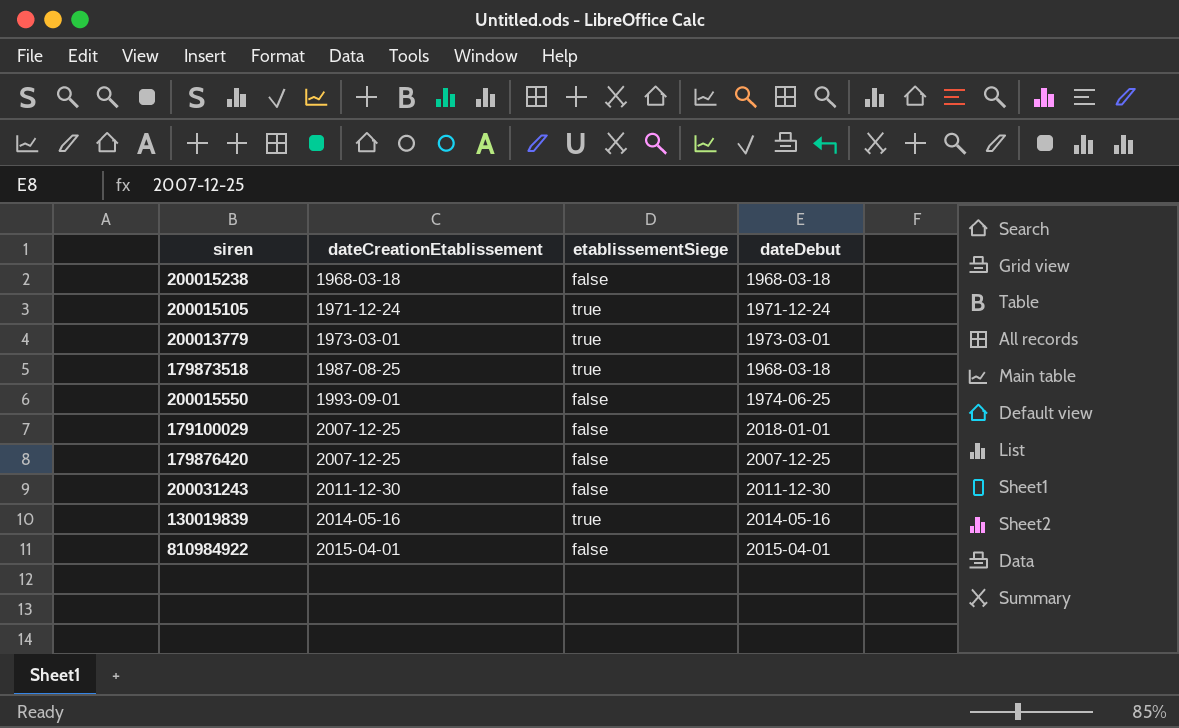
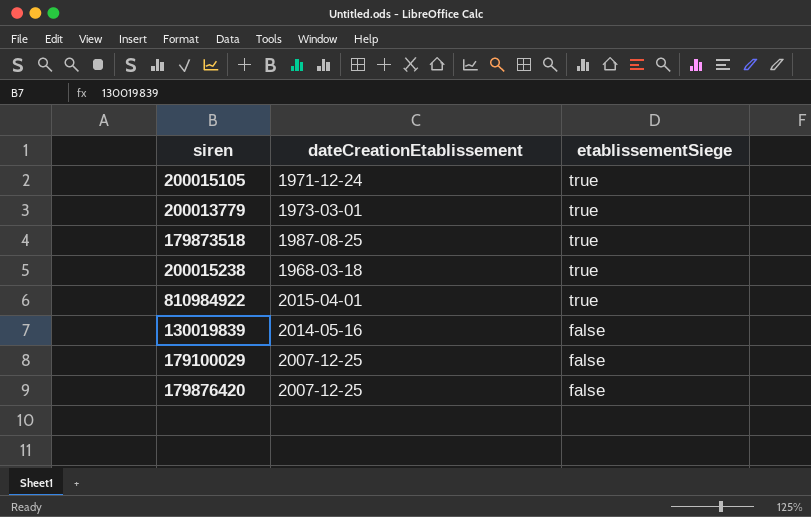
row order: dateCreationEtablissement ascending -> etablissementSiege descending
column dateDebut | position: 4 -> none
row 200015550: 1993-09-01 | false | 1974-06-25 -> none
row 200031243: 2011-12-30 | false | 2011-12-30 -> none
200015238 | etablissementSiege: false -> true
810984922 | etablissementSiege: false -> true
130019839 | etablissementSiege: true -> false

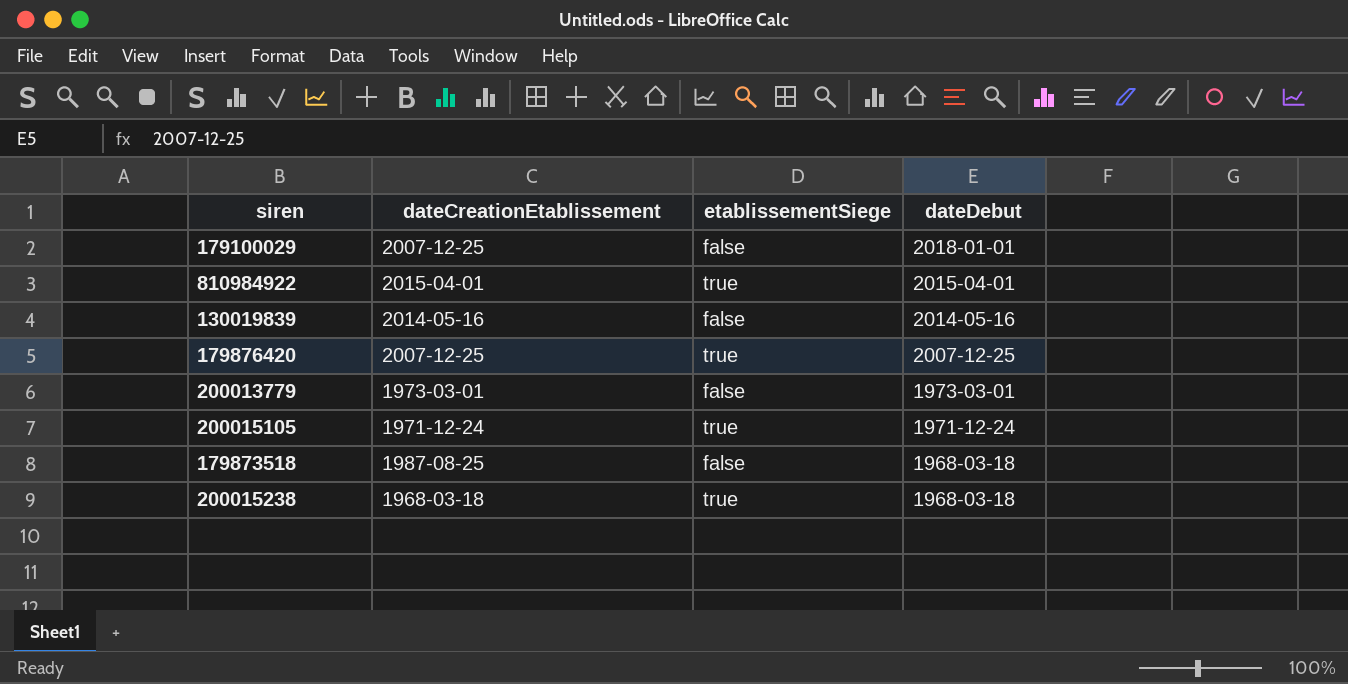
row order: etablissementSiege descending -> dateDebut descending
column dateDebut | position: none -> 4
179876420 | etablissementSiege: false -> true
200013779 | etablissementSiege: true -> false
179873518 | etablissementSiege: true -> false

